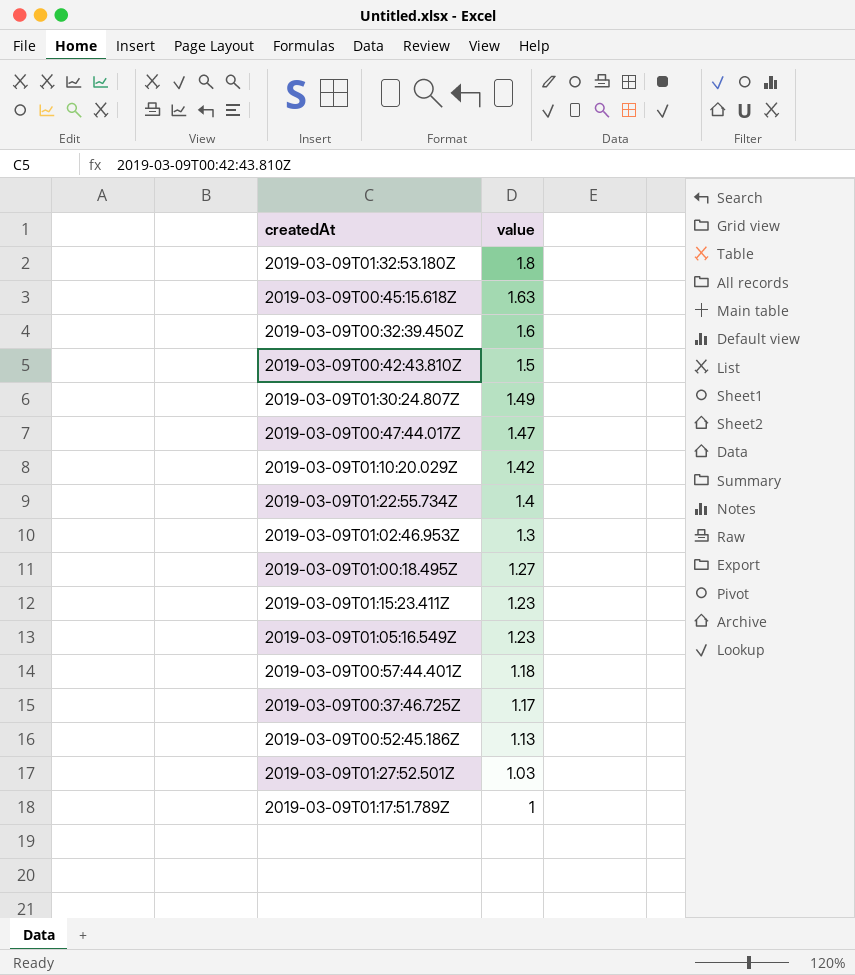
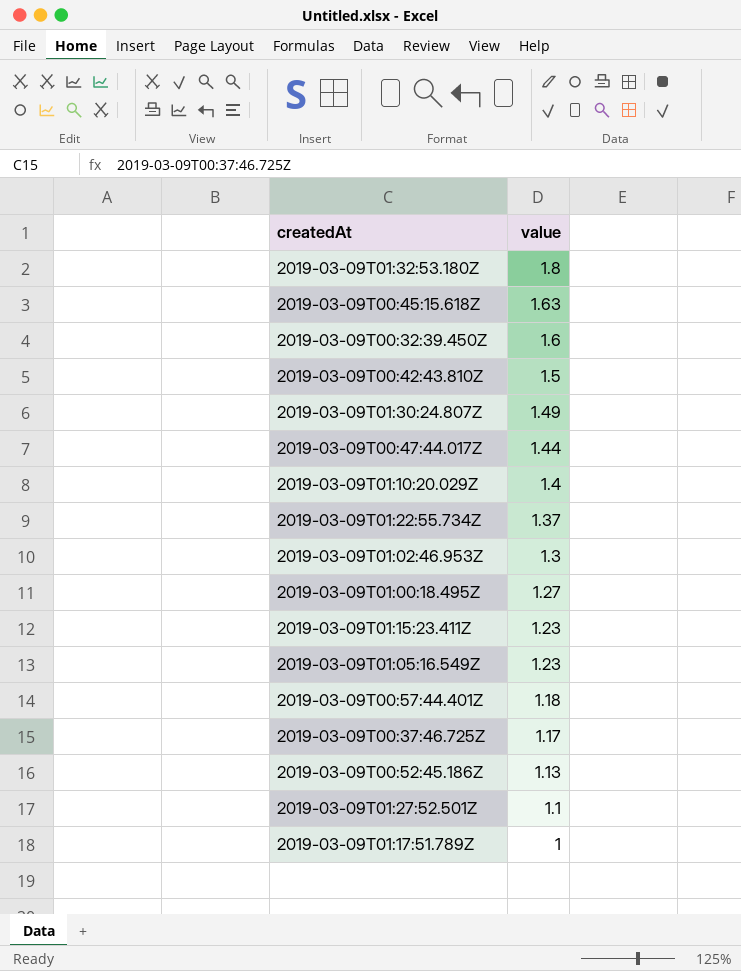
2019-03-09T00:47:44.017Z | value: 1.47 -> 1.44
2019-03-09T01:10:20.029Z | value: 1.42 -> 1.4
2019-03-09T01:22:55.734Z | value: 1.4 -> 1.37
2019-03-09T01:27:52.501Z | value: 1.03 -> 1.1

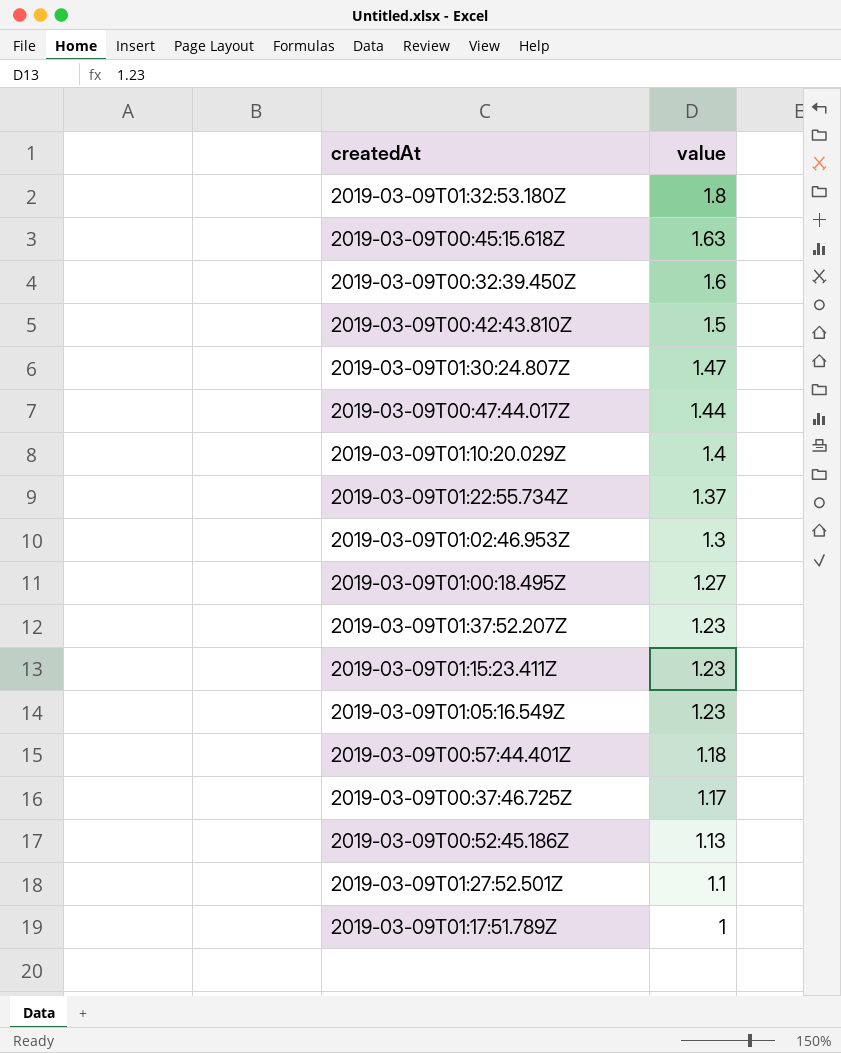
2019-03-09T01:30:24.807Z | value: 1.49 -> 1.47
row 2019-03-09T01:37:52.207Z: none -> 1.23

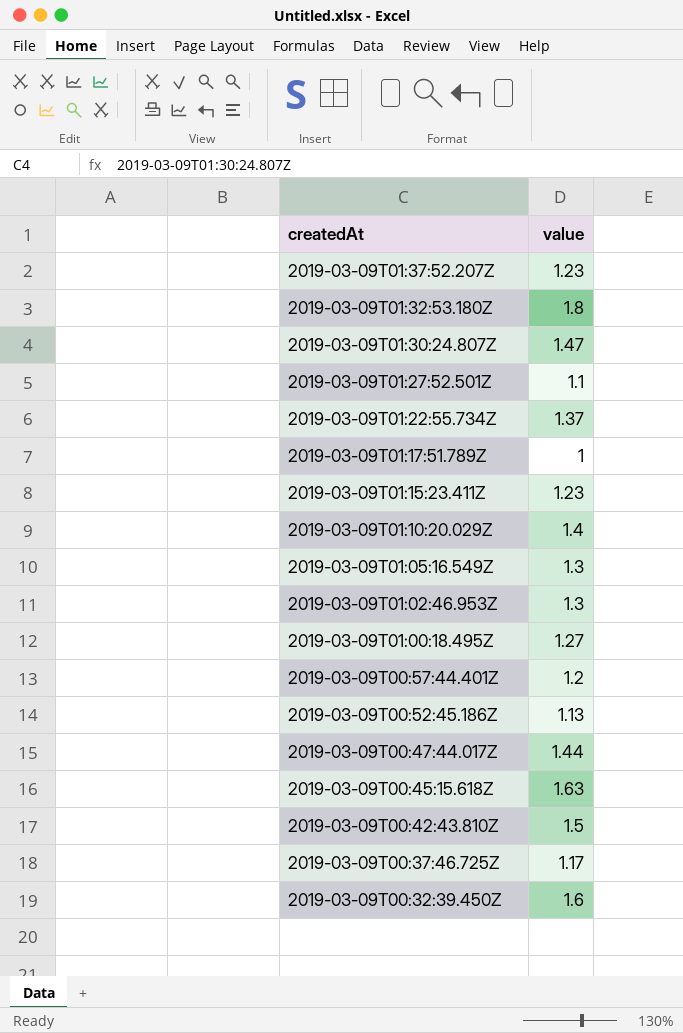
row order: value descending -> createdAt descending
2019-03-09T01:05:16.549Z | value: 1.23 -> 1.3
2019-03-09T00:57:44.401Z | value: 1.18 -> 1.2

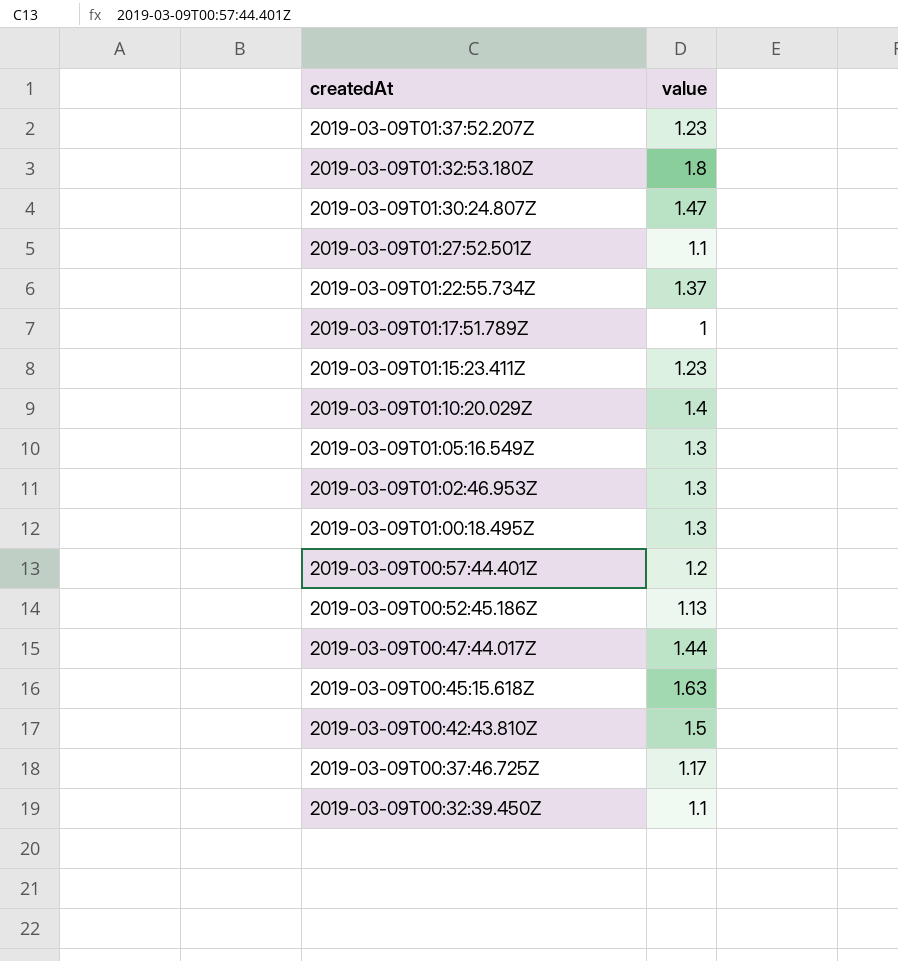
2019-03-09T01:00:18.495Z | value: 1.27 -> 1.3
2019-03-09T00:32:39.450Z | value: 1.6 -> 1.1

